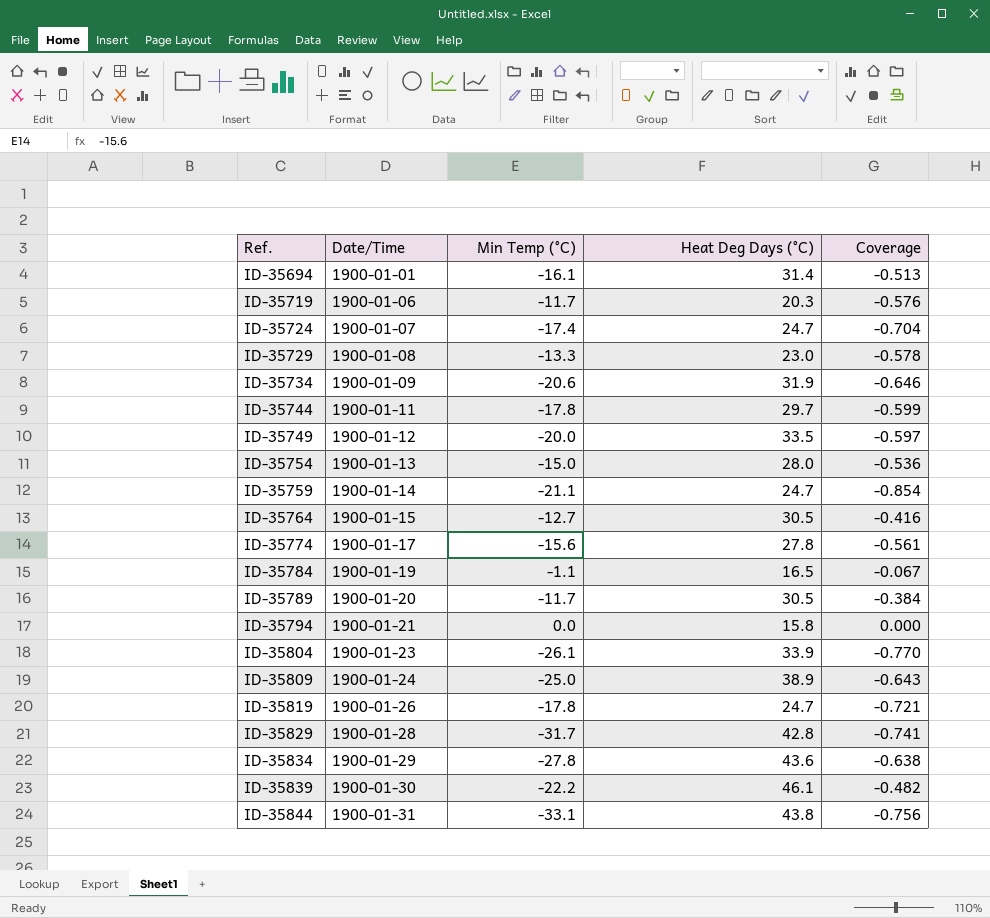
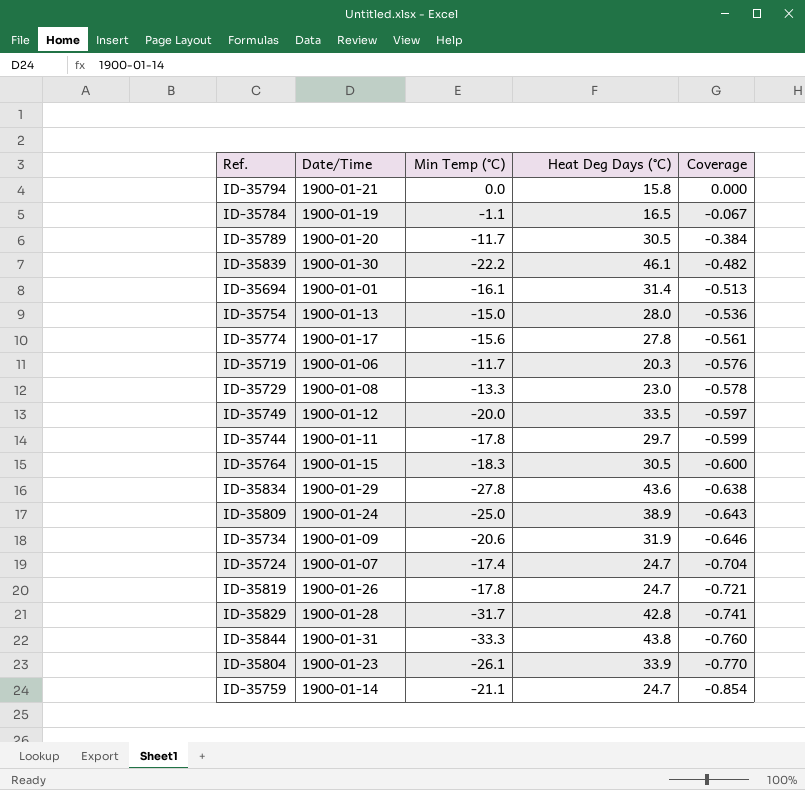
row order: Ref. ascending -> Coverage descending
ID-35764 | Min Temp (°C): -12.7 -> -18.3
ID-35764 | Coverage: -0.416 -> -0.600
ID-35844 | Min Temp (°C): -33.1 -> -33.3
ID-35844 | Coverage: -0.756 -> -0.760

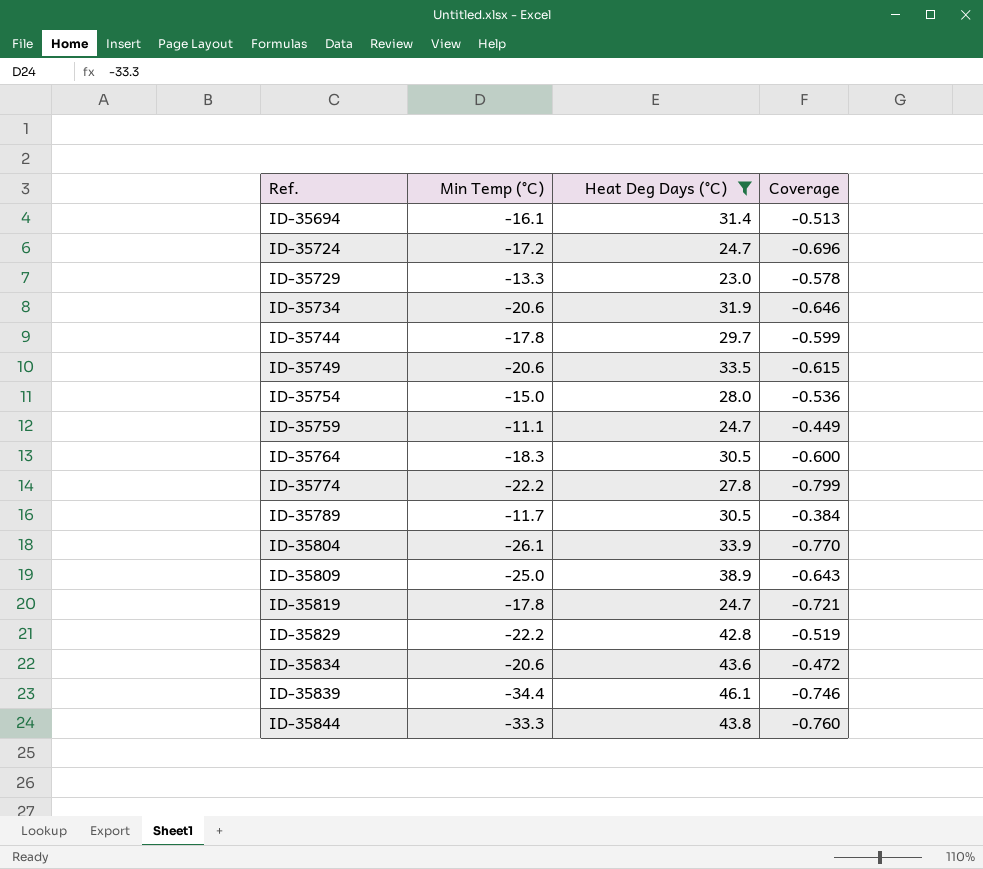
filter: none -> Heat Deg Days (°C) >= 23.0
row order: Coverage descending -> Ref. ascending
column Date/Time | position: 2 -> none
ID-35724 | Min Temp (°C): -17.4 -> -17.2
ID-35724 | Coverage: -0.704 -> -0.696
ID-35749 | Min Temp (°C): -20.0 -> -20.6
ID-35749 | Coverage: -0.597 -> -0.615
ID-35759 | Min Temp (°C): -21.1 -> -11.1
ID-35759 | Coverage: -0.854 -> -0.449
ID-35774 | Min Temp (°C): -15.6 -> -22.2
ID-35774 | Coverage: -0.561 -> -0.799
ID-35829 | Min Temp (°C): -31.7 -> -22.2
ID-35829 | Coverage: -0.741 -> -0.519
ID-35834 | Min Temp (°C): -27.8 -> -20.6
ID-35834 | Coverage: -0.638 -> -0.472
ID-35839 | Min Temp (°C): -22.2 -> -34.4
ID-35839 | Coverage: -0.482 -> -0.746

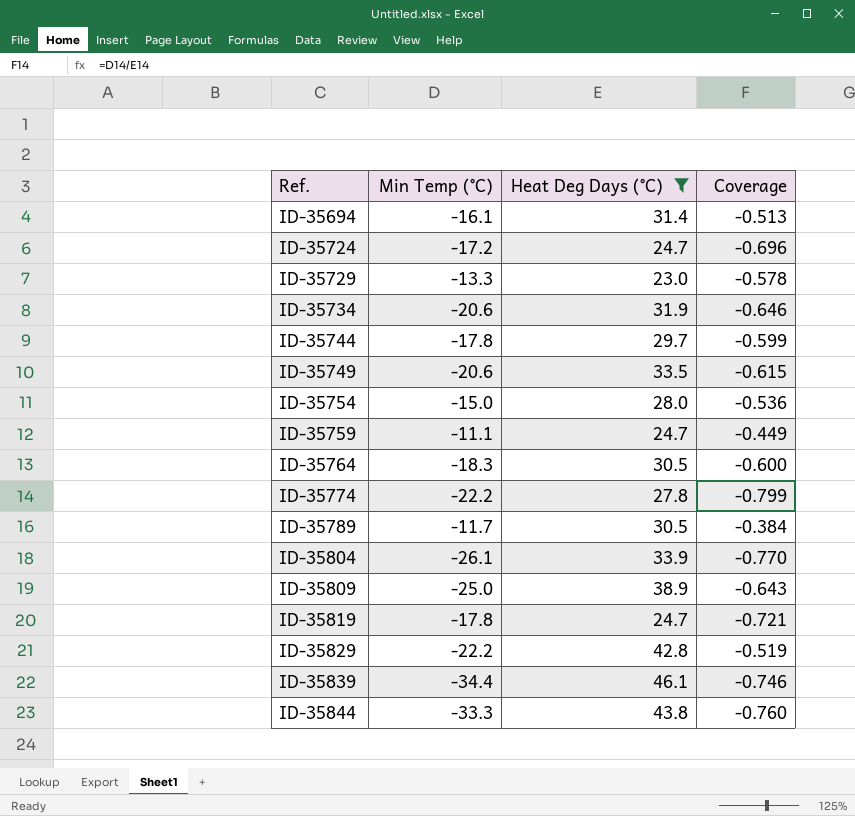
row ID-35834: -20.6 | 43.6 | -0.472 -> none

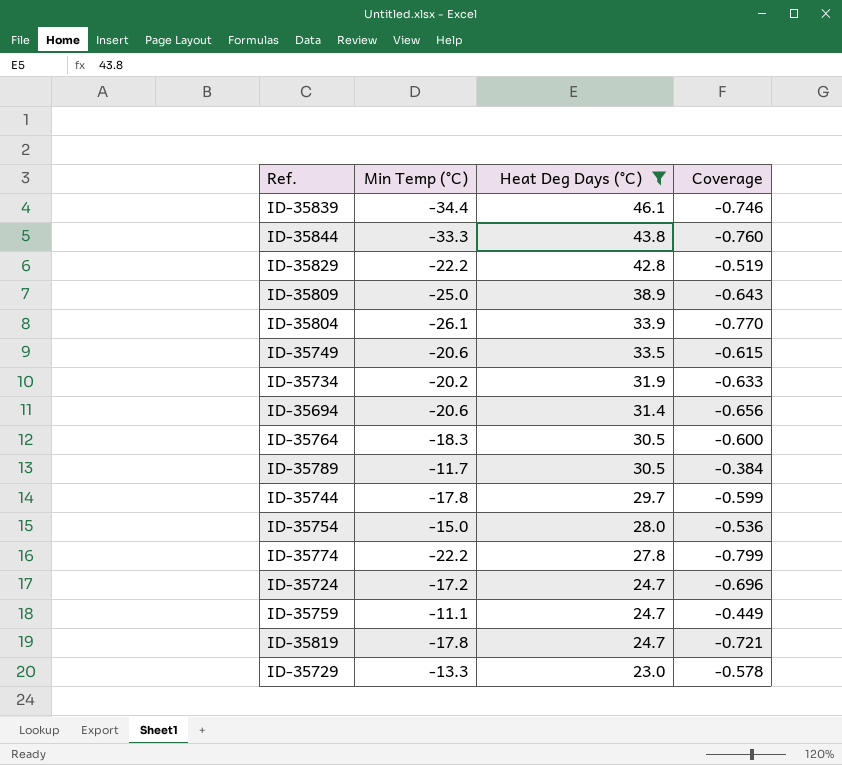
row order: Ref. ascending -> Heat Deg Days (°C) descending
ID-35734 | Min Temp (°C): -20.6 -> -20.2
ID-35734 | Coverage: -0.646 -> -0.633
ID-35694 | Min Temp (°C): -16.1 -> -20.6
ID-35694 | Coverage: -0.513 -> -0.656

